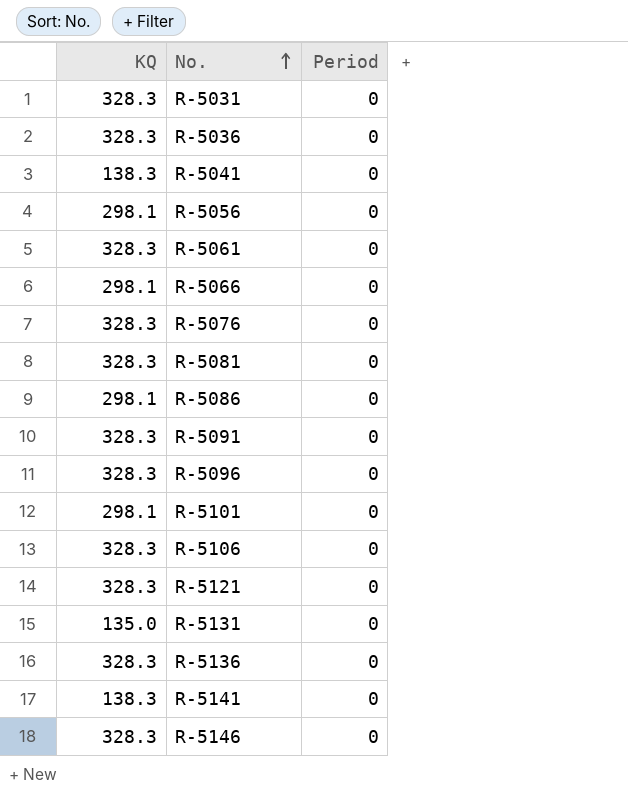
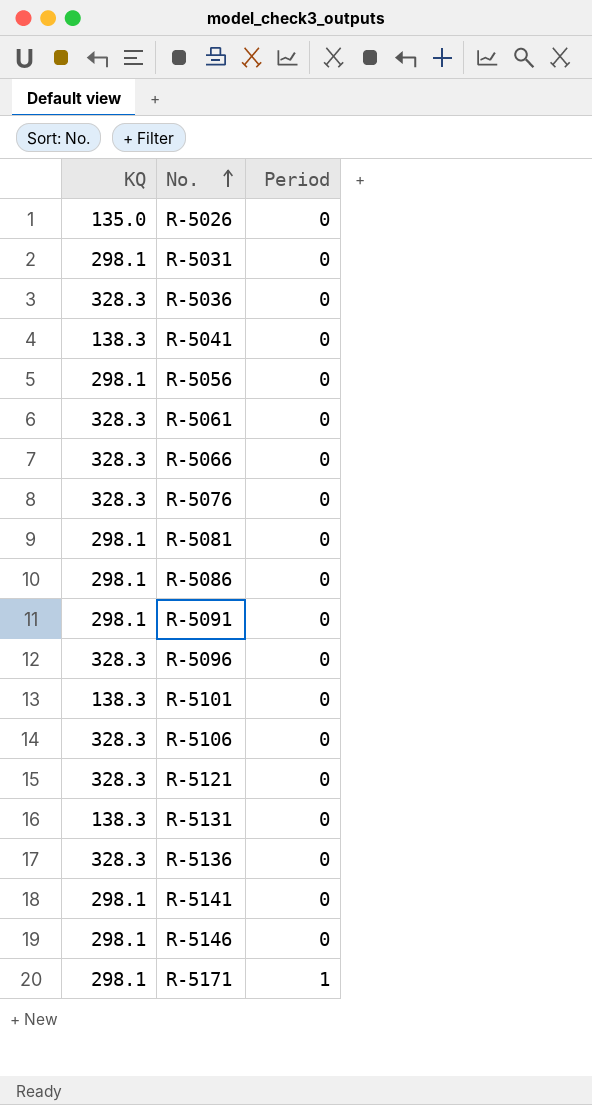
row R-5026: none -> 135.0 | 0
R-5031 | KQ: 328.3 -> 298.1
R-5066 | KQ: 298.1 -> 328.3
R-5081 | KQ: 328.3 -> 298.1
R-5091 | KQ: 328.3 -> 298.1
R-5101 | KQ: 298.1 -> 138.3
R-5131 | KQ: 135.0 -> 138.3
R-5141 | KQ: 138.3 -> 298.1
R-5146 | KQ: 328.3 -> 298.1
row R-5171: none -> 298.1 | 1

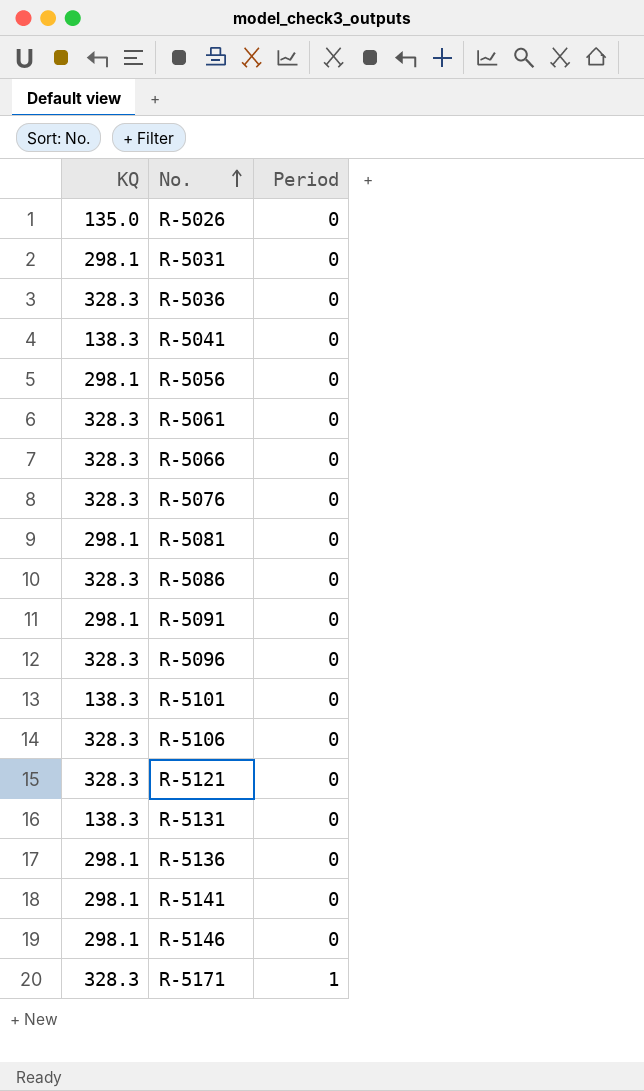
R-5086 | KQ: 298.1 -> 328.3
R-5136 | KQ: 328.3 -> 298.1
R-5171 | KQ: 298.1 -> 328.3

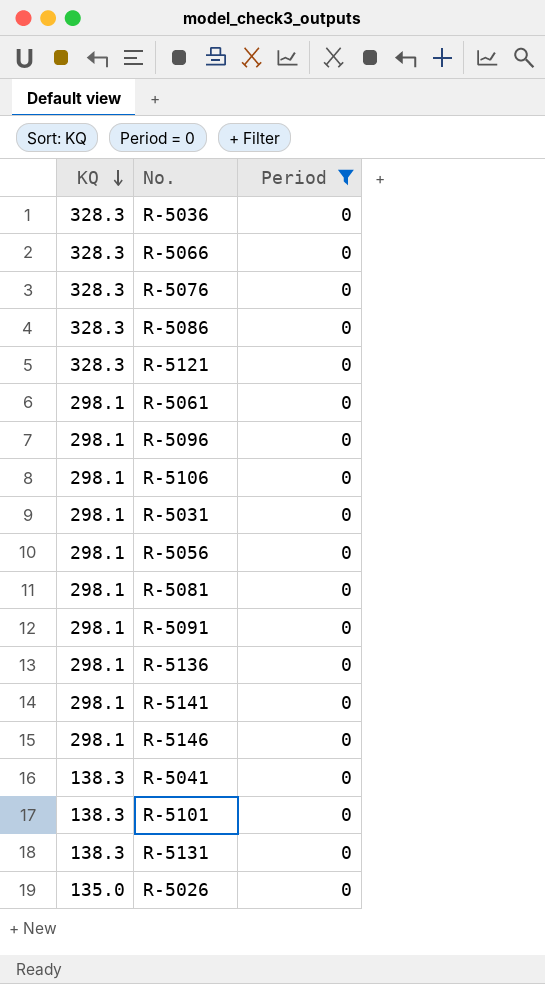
filter: none -> Period = 0
row order: No. ascending -> KQ descending
R-5061 | KQ: 328.3 -> 298.1
R-5096 | KQ: 328.3 -> 298.1
R-5106 | KQ: 328.3 -> 298.1

